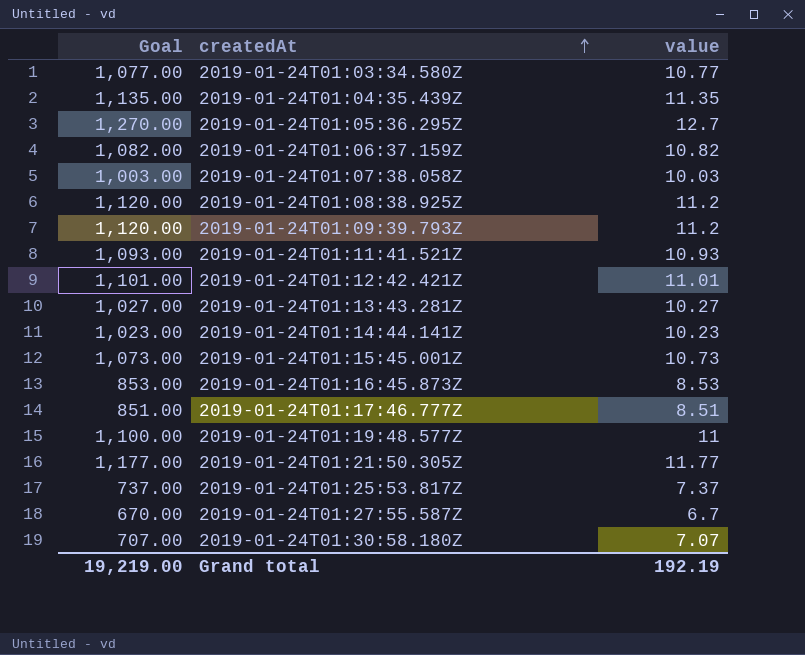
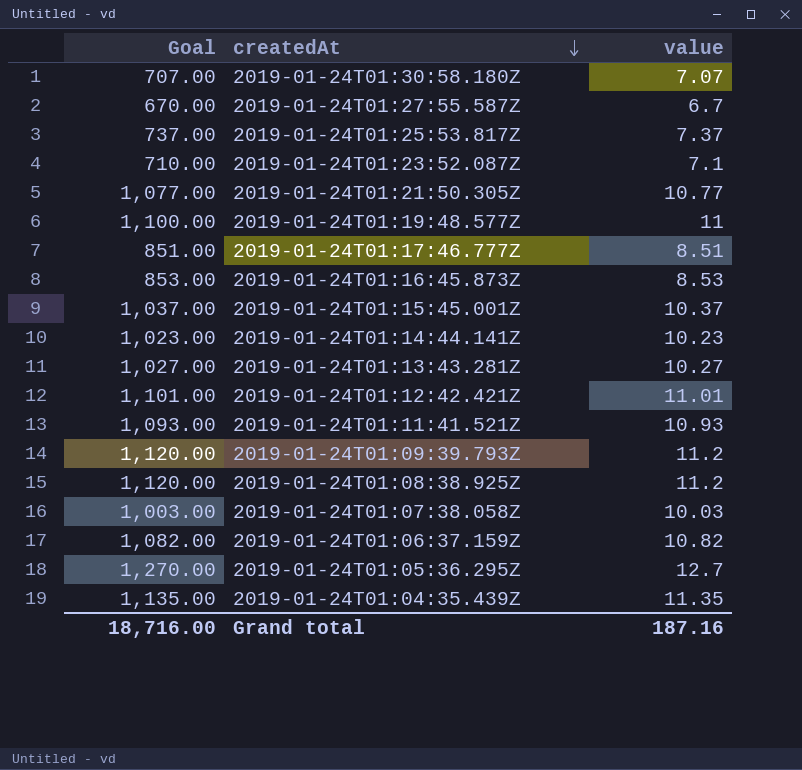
row order: createdAt ascending -> createdAt descending
row 2019-01-24T01:03:34.580Z: 1,077.00 | 10.77 -> none
row 2019-01-24T01:23:52.087Z: none -> 710.00 | 7.1
2019-01-24T01:21:50.305Z | Goal: 1,177.00 -> 1,077.00
2019-01-24T01:21:50.305Z | value: 11.77 -> 10.77
2019-01-24T01:15:45.001Z | Goal: 1,073.00 -> 1,037.00
2019-01-24T01:15:45.001Z | value: 10.73 -> 10.37
Grand total | Goal: 19,219.00 -> 18,716.00
Grand total | value: 192.19 -> 187.16

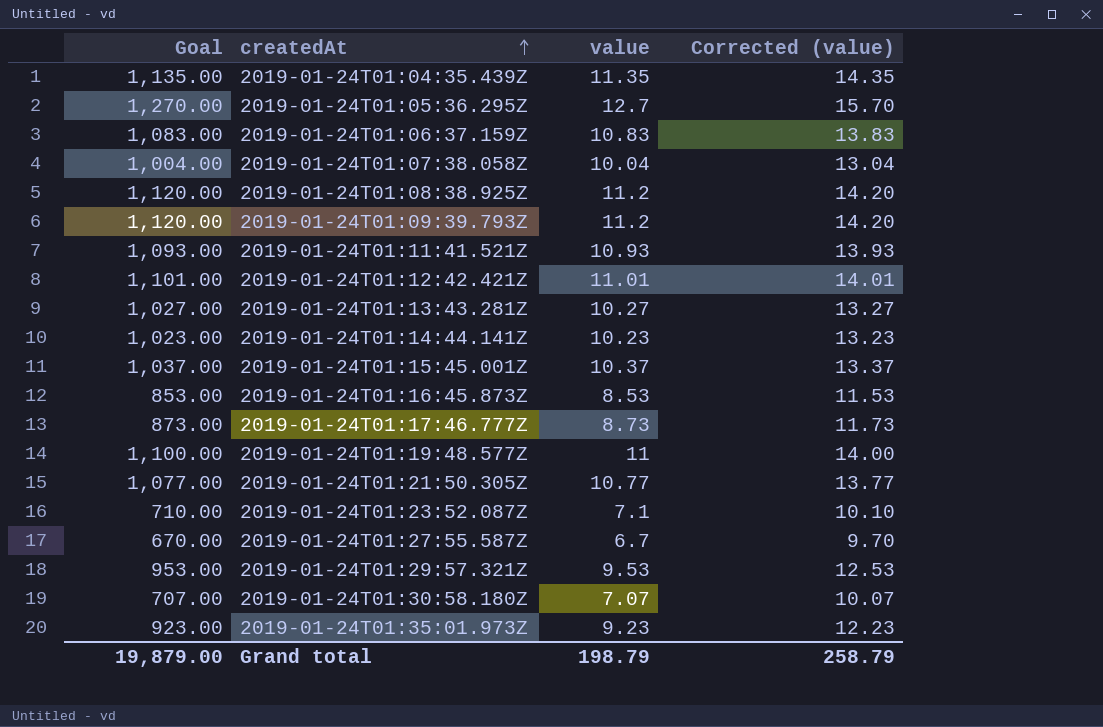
row order: createdAt descending -> createdAt ascending
column Corrected (value) | formula: none -> [value] + 3
row 2019-01-24T01:25:53.817Z: 737.00 | 7.37 -> none
2019-01-24T01:06:37.159Z | Goal: 1,082.00 -> 1,083.00
2019-01-24T01:06:37.159Z | value: 10.82 -> 10.83
2019-01-24T01:07:38.058Z | Goal: 1,003.00 -> 1,004.00
2019-01-24T01:07:38.058Z | value: 10.03 -> 10.04
2019-01-24T01:17:46.777Z | Goal: 851.00 -> 873.00
2019-01-24T01:17:46.777Z | value: 8.51 -> 8.73
row 2019-01-24T01:29:57.321Z: none -> 953.00 | 9.53 | 12.53
row 2019-01-24T01:35:01.973Z: none -> 923.00 | 9.23 | 12.23
Grand total | Goal: 18,716.00 -> 19,879.00
Grand total | value: 187.16 -> 198.79

